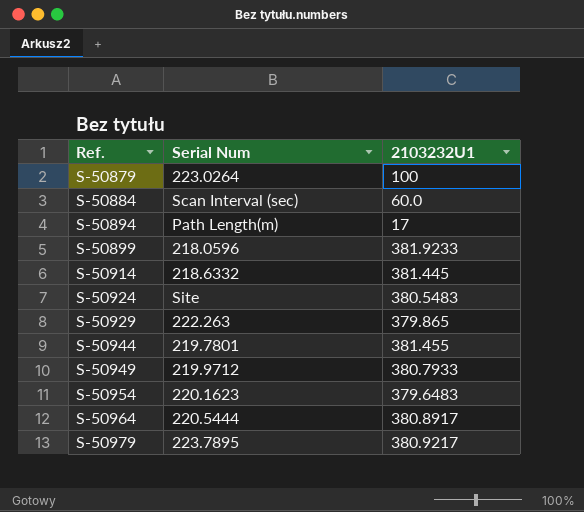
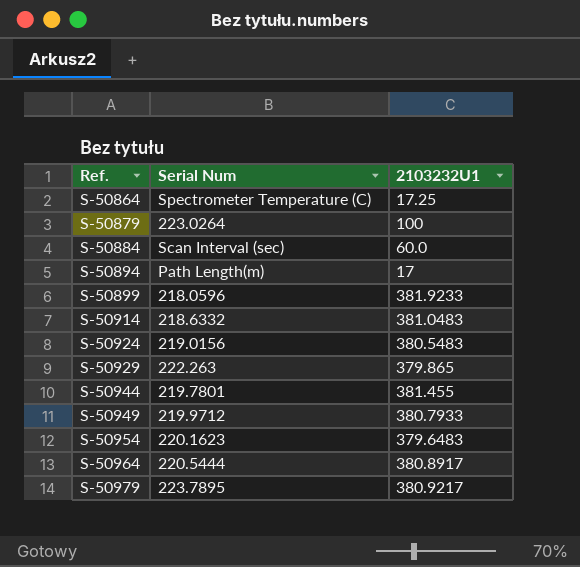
row S-50864: none -> Spectrometer Temperature (C) | 17.25
S-50914 | 2103232U1: 381.445 -> 381.0483
S-50924 | Serial Num: Site -> 219.0156

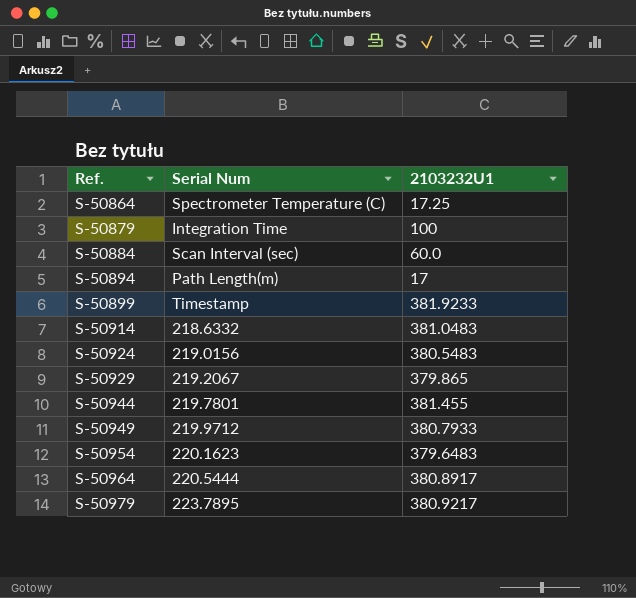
S-50879 | Serial Num: 223.0264 -> Integration Time
S-50899 | Serial Num: 218.0596 -> Timestamp
S-50929 | Serial Num: 222.263 -> 219.2067

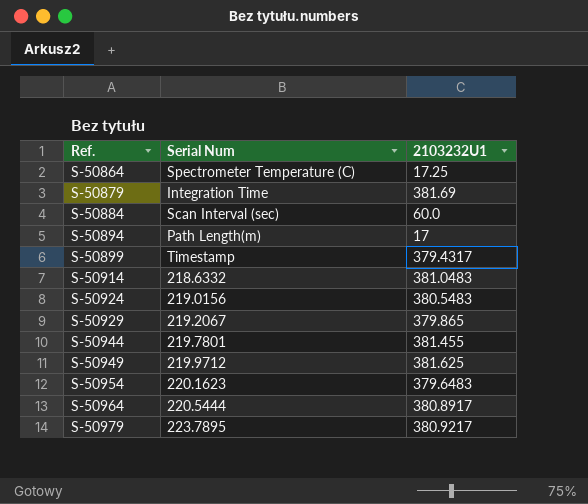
S-50879 | 2103232U1: 100 -> 381.69
S-50899 | 2103232U1: 381.9233 -> 379.4317
S-50949 | 2103232U1: 380.7933 -> 381.625

